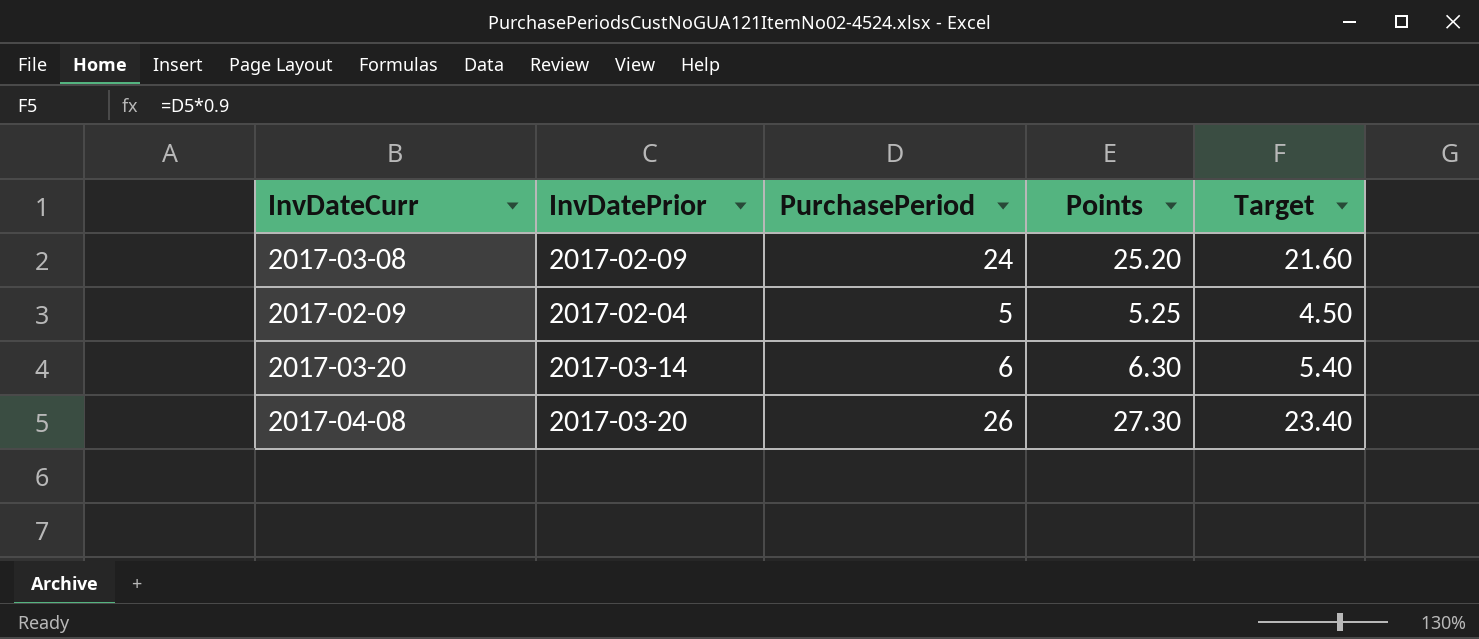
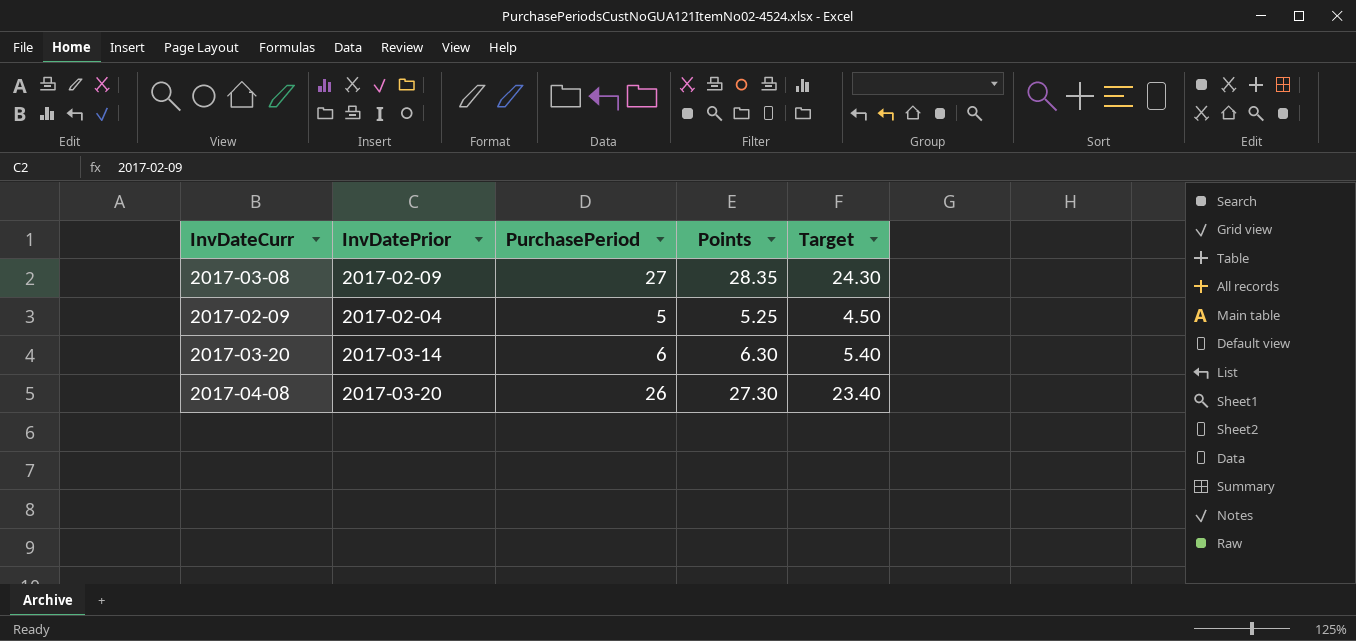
2017-03-08 | PurchasePeriod: 24 -> 27
2017-03-08 | Points: 25.20 -> 28.35
2017-03-08 | Target: 21.60 -> 24.30

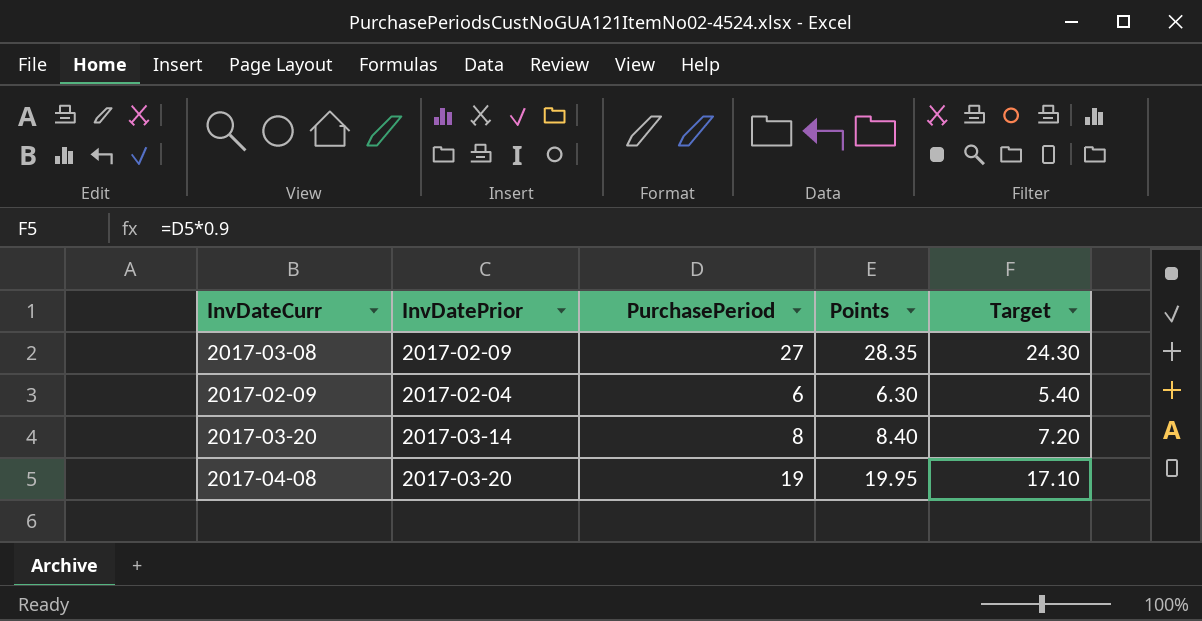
2017-02-09 | PurchasePeriod: 5 -> 6
2017-02-09 | Points: 5.25 -> 6.30
2017-02-09 | Target: 4.50 -> 5.40
2017-03-20 | PurchasePeriod: 6 -> 8
2017-03-20 | Points: 6.30 -> 8.40
2017-03-20 | Target: 5.40 -> 7.20
2017-04-08 | PurchasePeriod: 26 -> 19
2017-04-08 | Points: 27.30 -> 19.95
2017-04-08 | Target: 23.40 -> 17.10

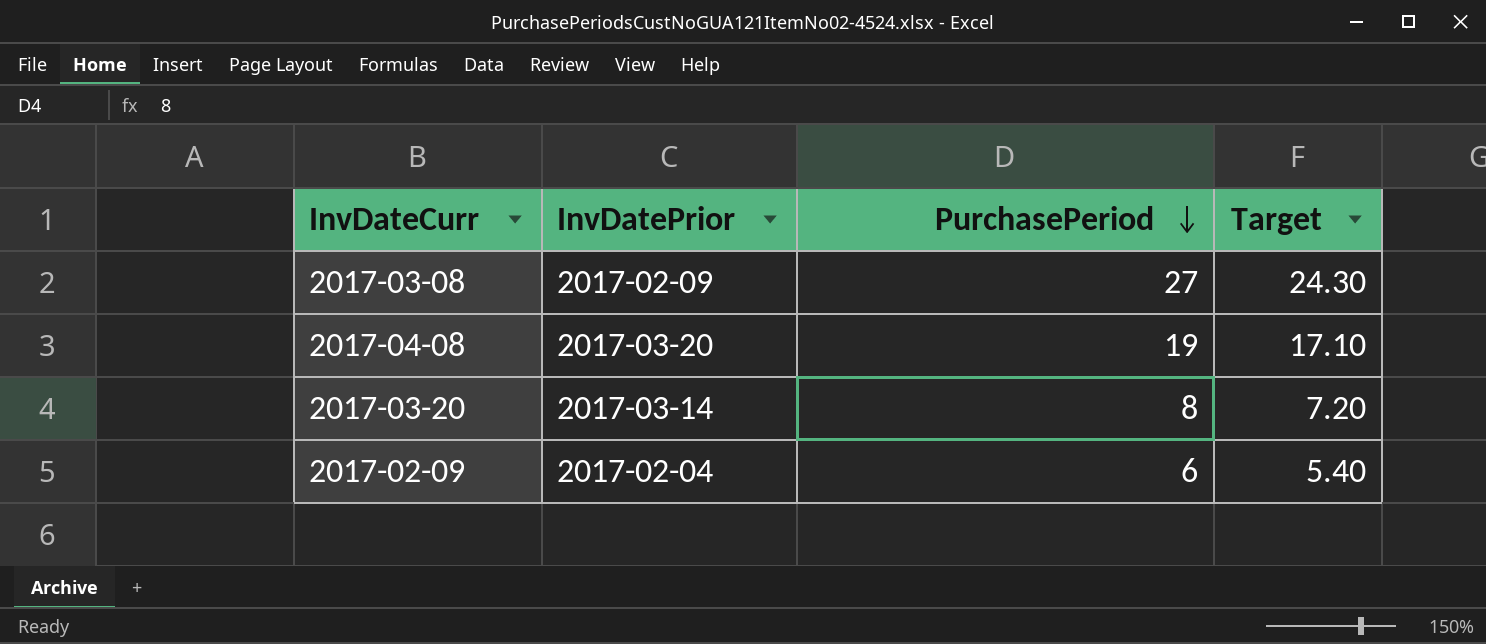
row order: none -> PurchasePeriod descending
column Points | formula: [PurchasePeriod] * 1.05 -> none

